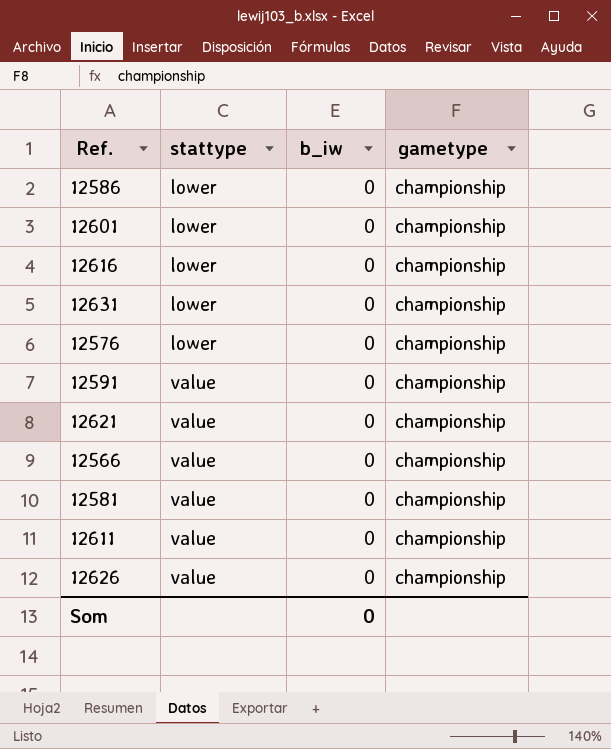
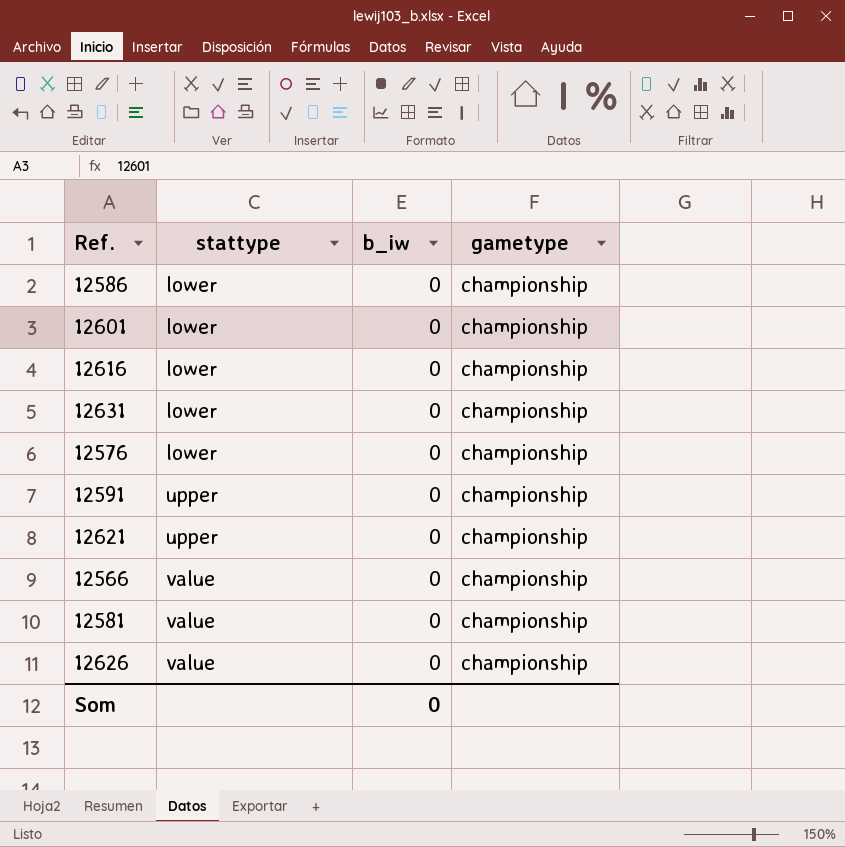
row 12611: value | 0 | championship -> none
12591 | stattype: value -> upper
12621 | stattype: value -> upper

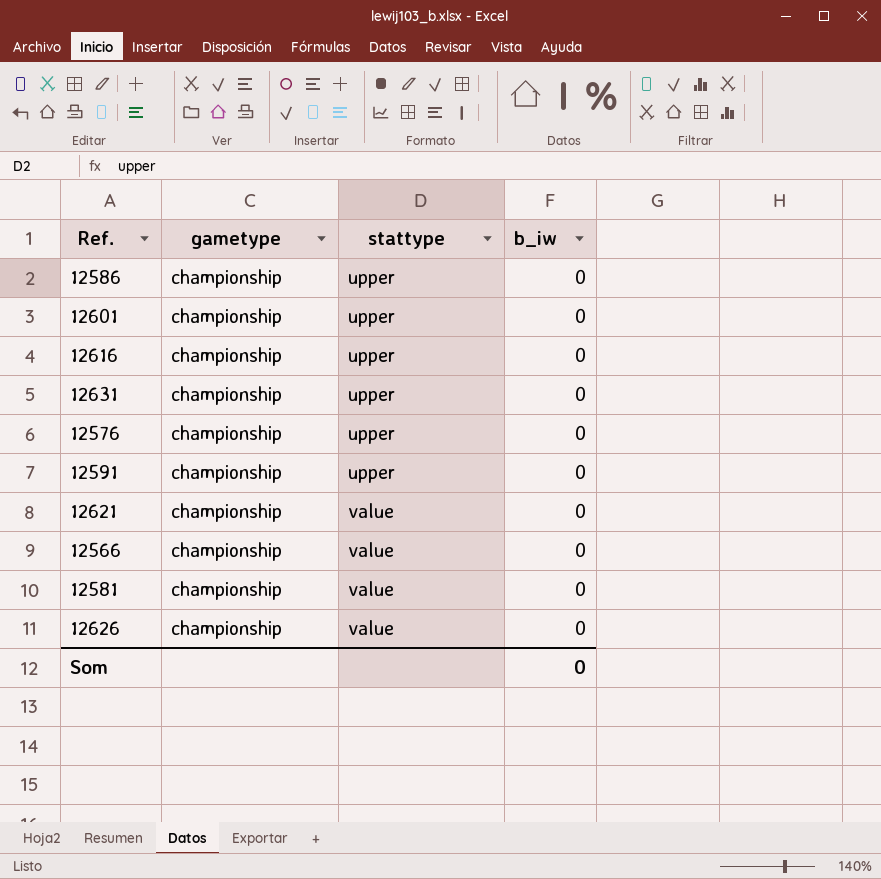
column gametype | position: 4 -> 2
12586 | stattype: lower -> upper
12601 | stattype: lower -> upper
12616 | stattype: lower -> upper
12631 | stattype: lower -> upper
12576 | stattype: lower -> upper
12621 | stattype: upper -> value

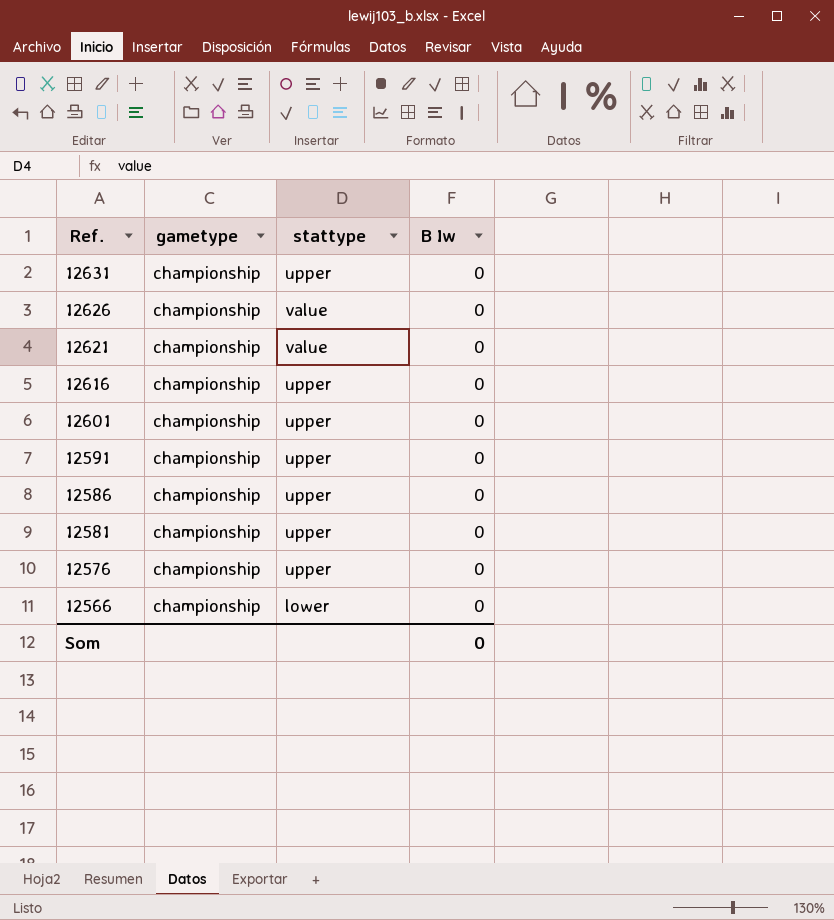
row order: stattype ascending -> Ref. descending
column name: b_iw -> B Iw
12581 | stattype: value -> upper
12566 | stattype: value -> lower

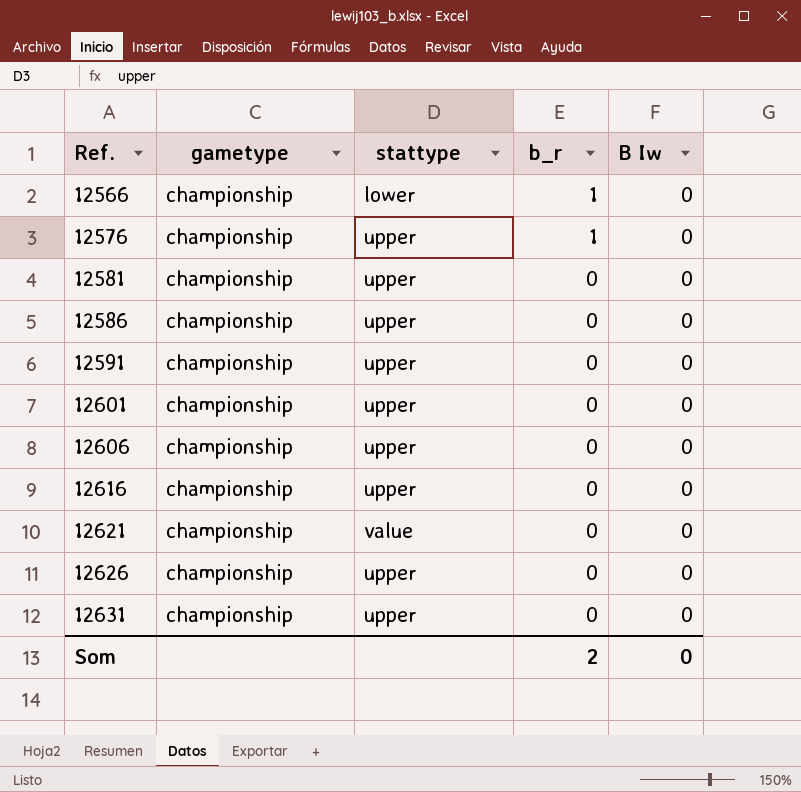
row order: Ref. descending -> Ref. ascending
column b_r | position: none -> 4
row 12606: none -> championship | upper | 0 | 0
12626 | stattype: value -> upper

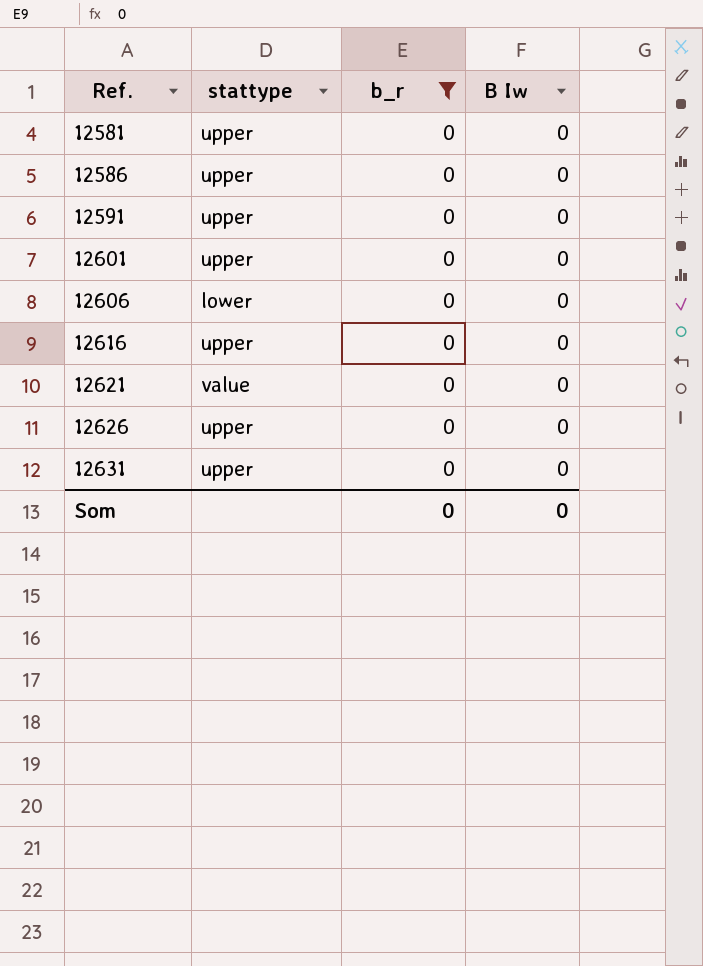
filter: none -> b_r = 0
column gametype | position: 2 -> none
12606 | stattype: upper -> lower
Som | b_r: 2 -> 0

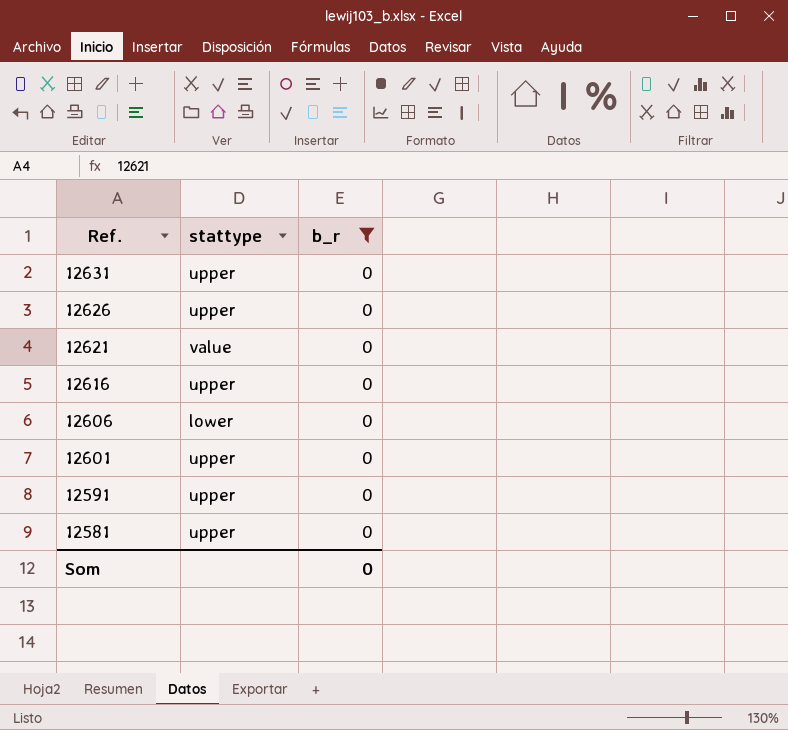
row order: Ref. ascending -> Ref. descending
column B Iw | position: 4 -> none
row 12586: upper | 0 | 0 -> none

